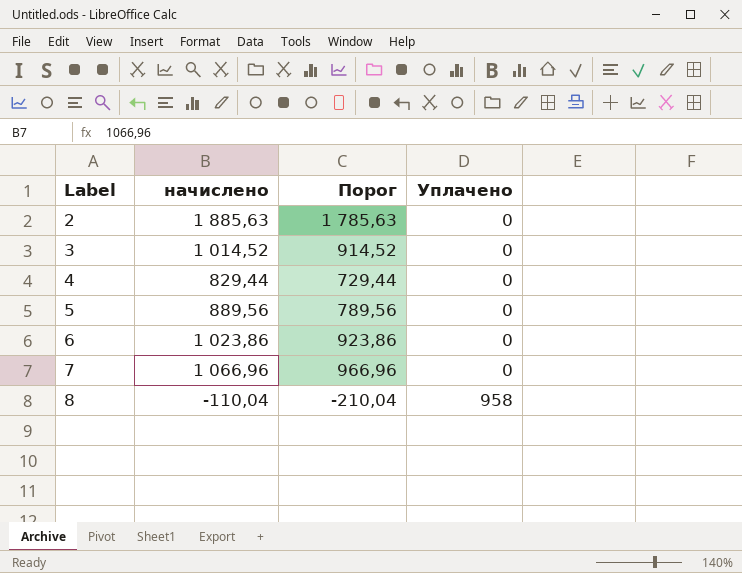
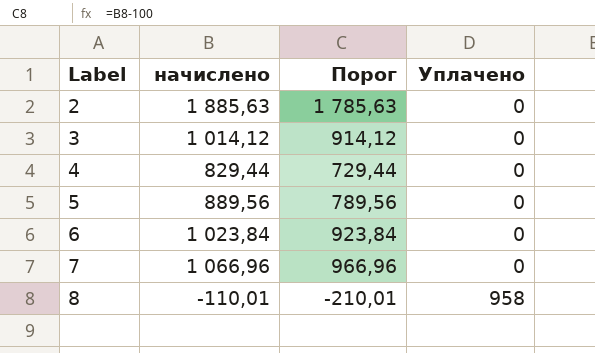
3 | начислено: 1 014,52 -> 1 014,12
3 | Порог: 914,52 -> 914,12
6 | начислено: 1 023,86 -> 1 023,84
6 | Порог: 923,86 -> 923,84
8 | начислено: -110,04 -> -110,01
8 | Порог: -210,04 -> -210,01

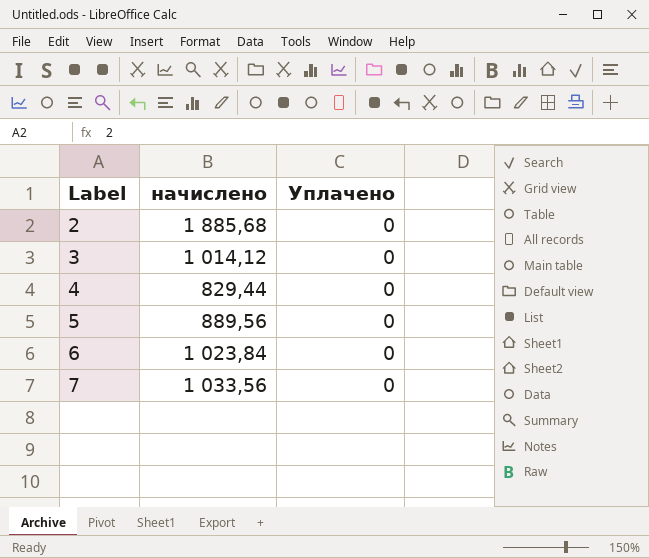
column Порог | formula: [начислено] - 100 -> none
row 8: -110,01 | -210,01 | 958 -> none
2 | начислено: 1 885,63 -> 1 885,68
7 | начислено: 1 066,96 -> 1 033,56

